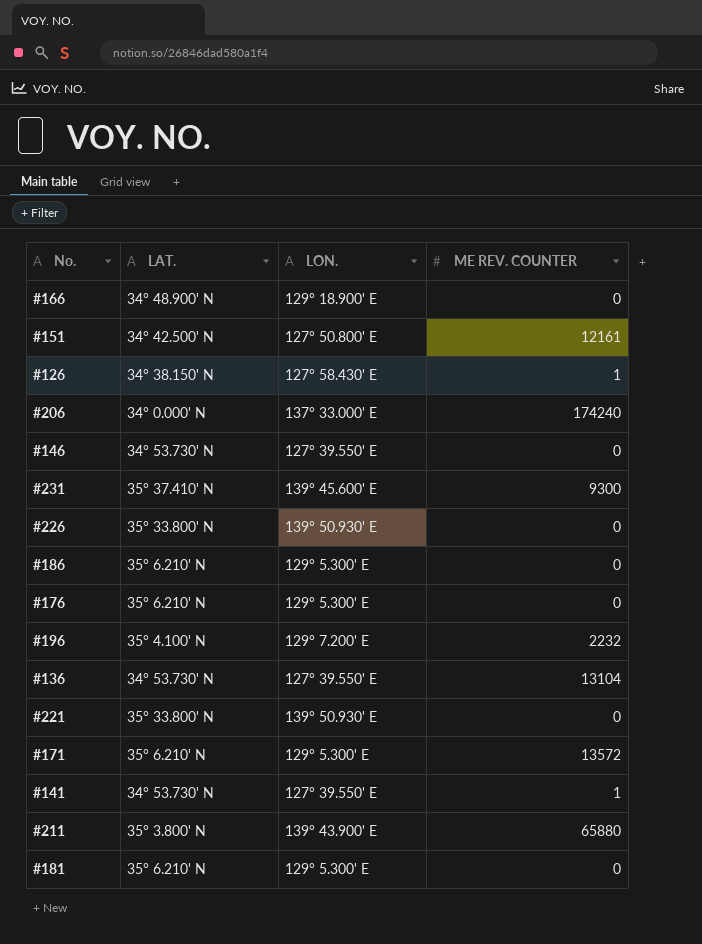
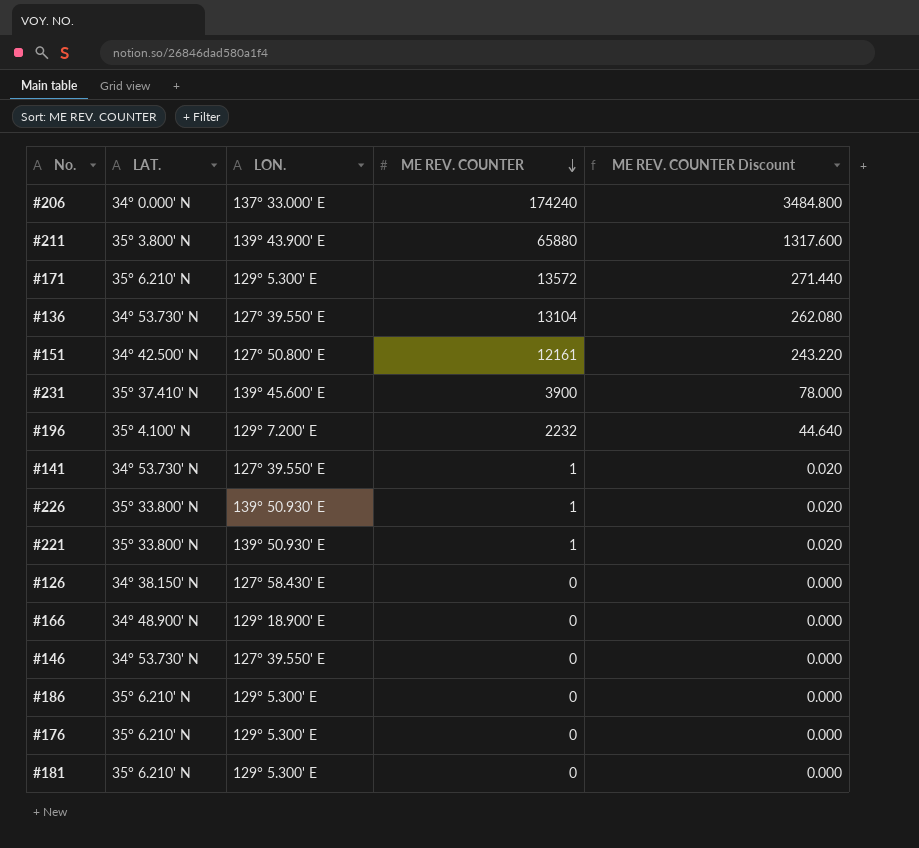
row order: none -> ME REV. COUNTER descending
column ME REV. COUNTER Discount | formula: none -> [ME REV. COUNTER] * 0.02
#231 | ME REV. COUNTER: 9300 -> 3900
#226 | ME REV. COUNTER: 0 -> 1
#221 | ME REV. COUNTER: 0 -> 1
#126 | ME REV. COUNTER: 1 -> 0

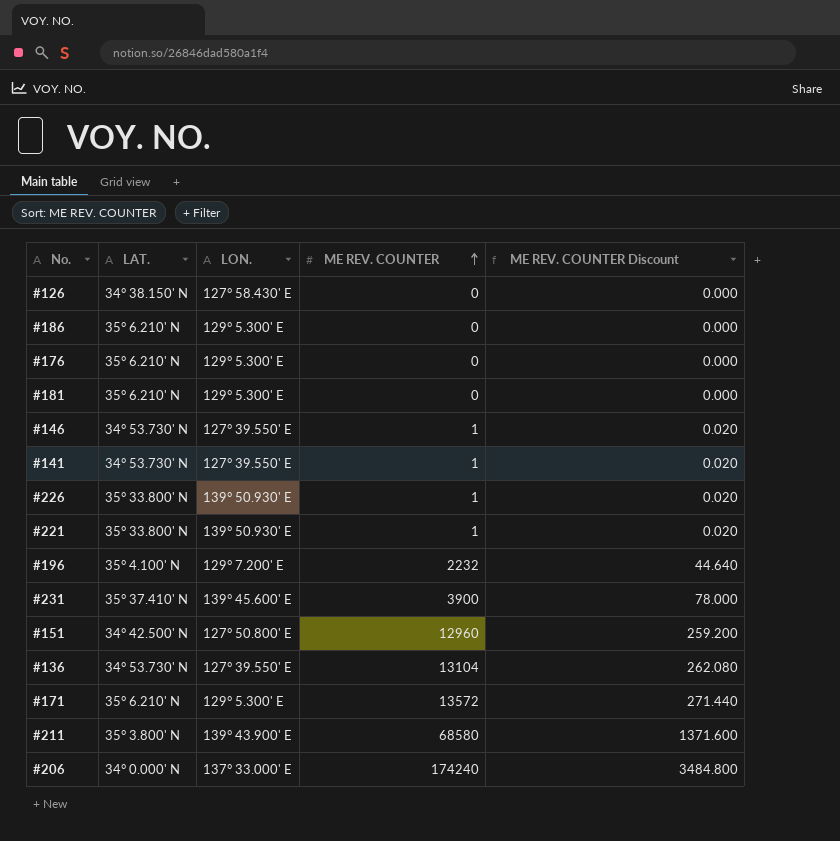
row order: ME REV. COUNTER descending -> ME REV. COUNTER ascending
row #166: 34° 48.900' N | 129° 18.900' E | 0 | 0.000 -> none
#146 | ME REV. COUNTER: 0 -> 1
#146 | ME REV. COUNTER Discount: 0.000 -> 0.020
#151 | ME REV. COUNTER: 12161 -> 12960
#151 | ME REV. COUNTER Discount: 243.220 -> 259.200
#211 | ME REV. COUNTER: 65880 -> 68580
#211 | ME REV. COUNTER Discount: 1317.600 -> 1371.600

